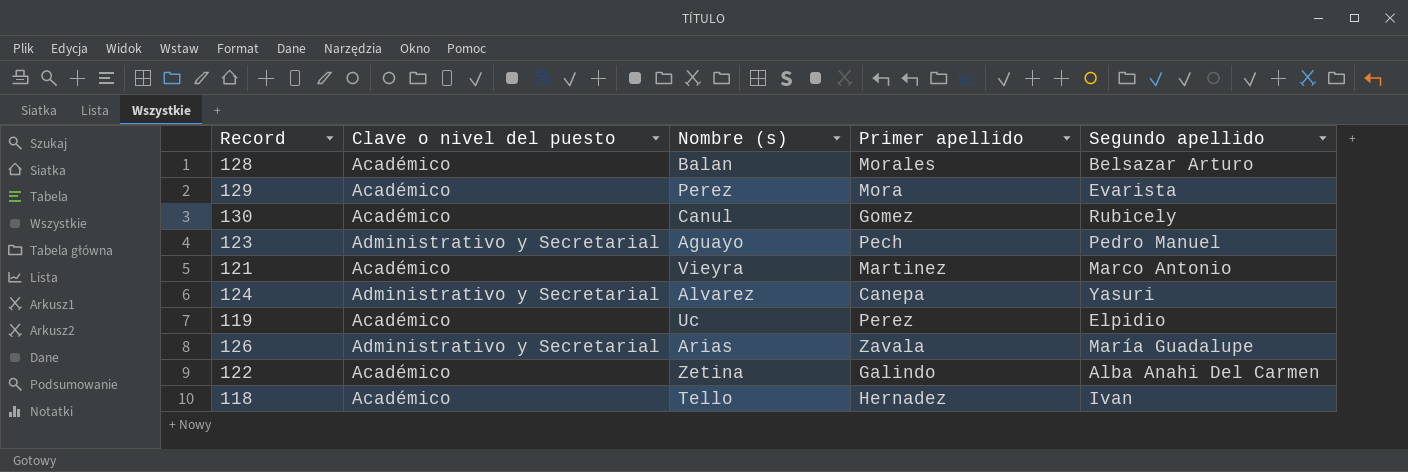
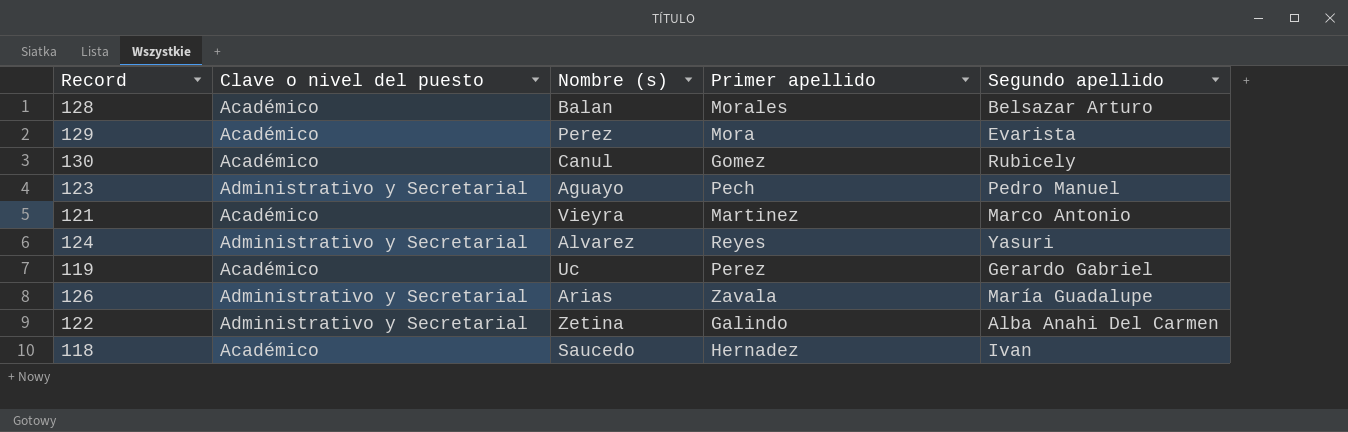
124 | Primer apellido: Canepa -> Reyes
119 | Segundo apellido: Elpidio -> Gerardo Gabriel
122 | Clave o nivel del puesto: Académico -> Administrativo y Secretarial
118 | Nombre (s): Tello -> Saucedo

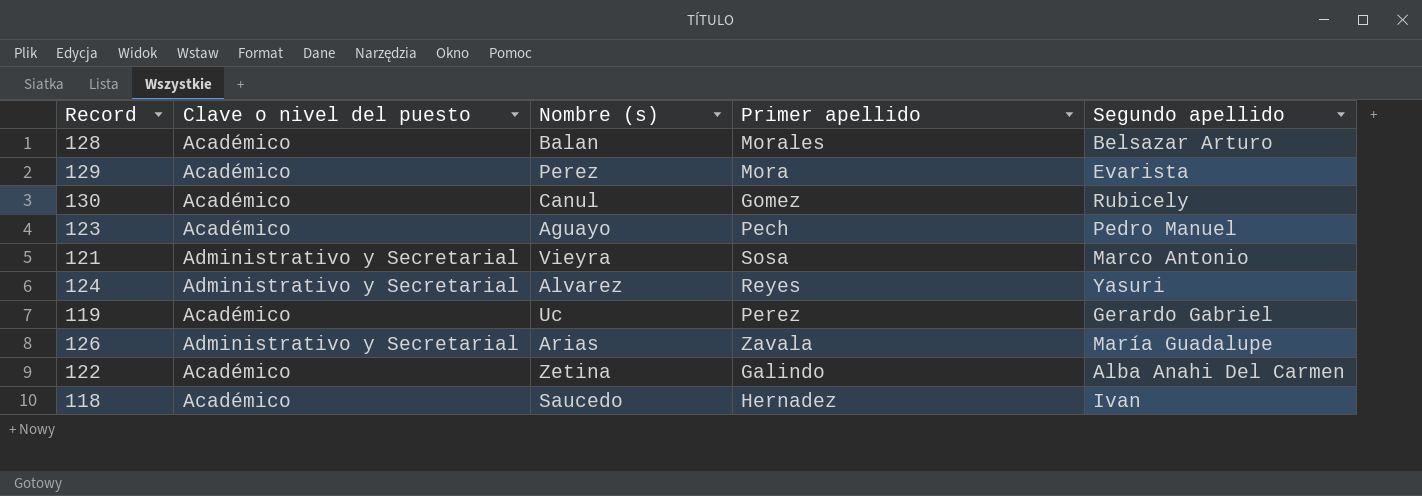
123 | Clave o nivel del puesto: Administrativo y Secretarial -> Académico
121 | Clave o nivel del puesto: Académico -> Administrativo y Secretarial
121 | Primer apellido: Martinez -> Sosa
122 | Clave o nivel del puesto: Administrativo y Secretarial -> Académico

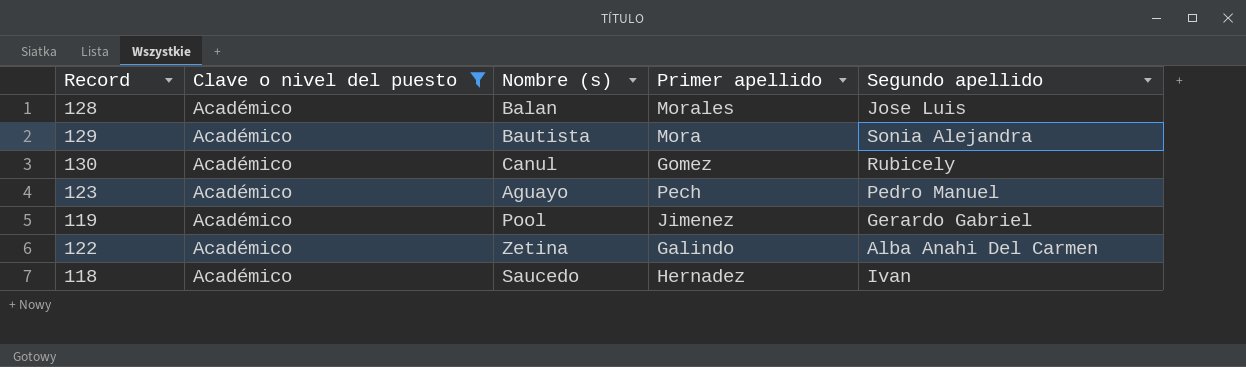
filter: none -> Clave o nivel del puesto = Académico
128 | Segundo apellido: Belsazar Arturo -> Jose Luis
129 | Nombre (s): Perez -> Bautista
129 | Segundo apellido: Evarista -> Sonia Alejandra
119 | Nombre (s): Uc -> Pool
119 | Primer apellido: Perez -> Jimenez

